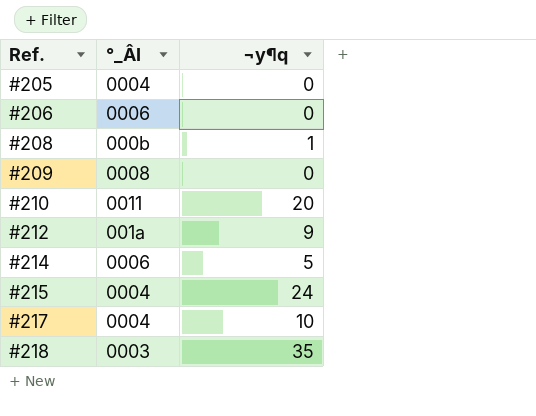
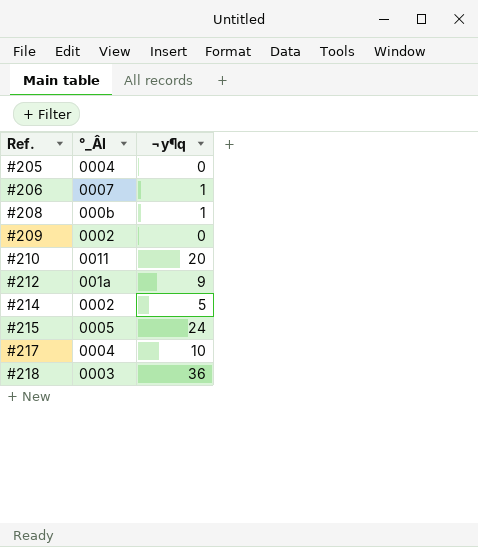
#206 | °_ÂI: 0006 -> 0007
#206 | ¬y¶q: 0 -> 1
#209 | °_ÂI: 0008 -> 0002
#214 | °_ÂI: 0006 -> 0002
#215 | °_ÂI: 0004 -> 0005
#218 | ¬y¶q: 35 -> 36

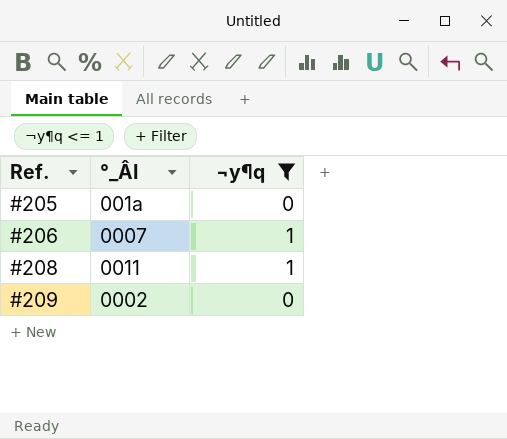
filter: none -> ¬y¶q <= 1
#205 | °_ÂI: 0004 -> 001a
#208 | °_ÂI: 000b -> 0011

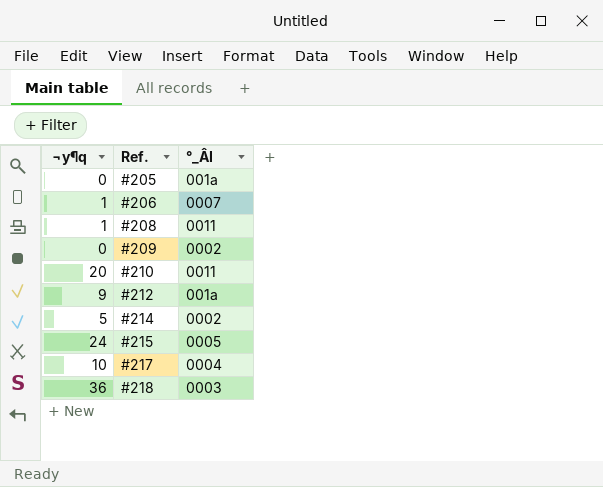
filter: ¬y¶q <= 1 -> none
column ¬y¶q | position: 3 -> 1

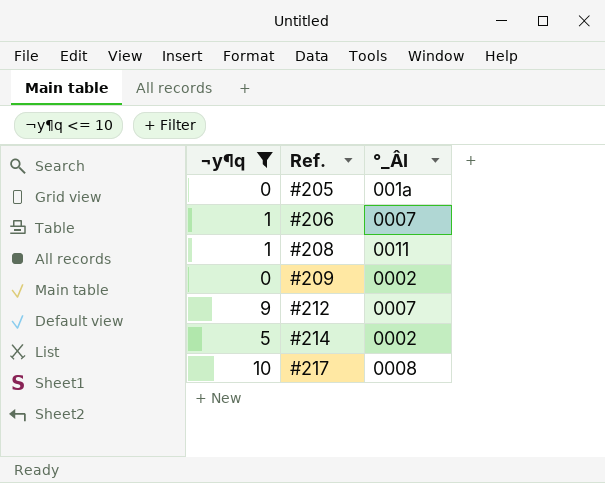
filter: none -> ¬y¶q <= 10
#212 | °_ÂI: 001a -> 0007
#217 | °_ÂI: 0004 -> 0008

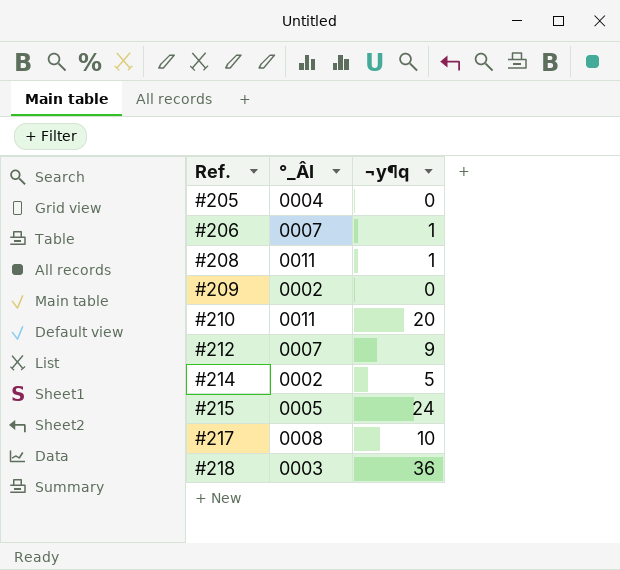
filter: ¬y¶q <= 10 -> none
column ¬y¶q | position: 1 -> 3
#205 | °_ÂI: 001a -> 0004

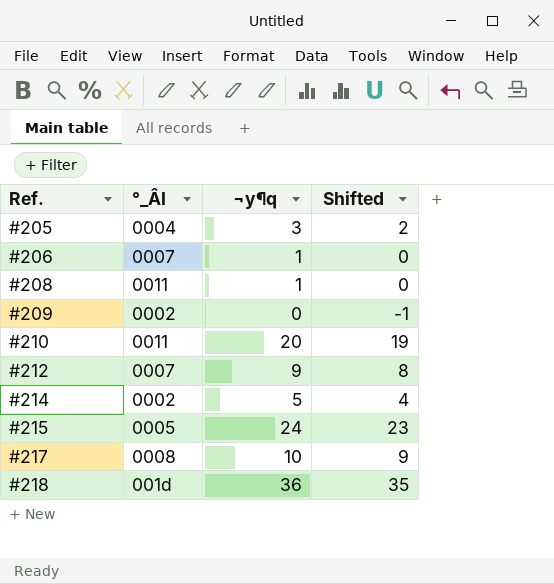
column Shifted | formula: none -> [¬y¶q] - 1
#205 | ¬y¶q: 0 -> 3
#218 | °_ÂI: 0003 -> 001d

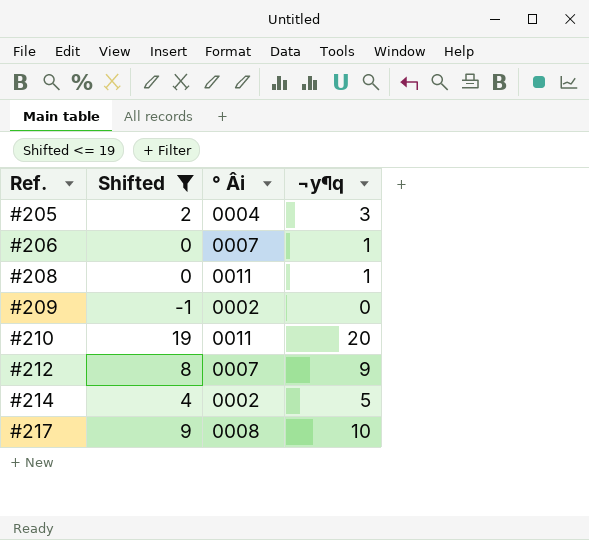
filter: none -> Shifted <= 19
column Shifted | position: 4 -> 2
column name: °_ÂI -> ° Âi

